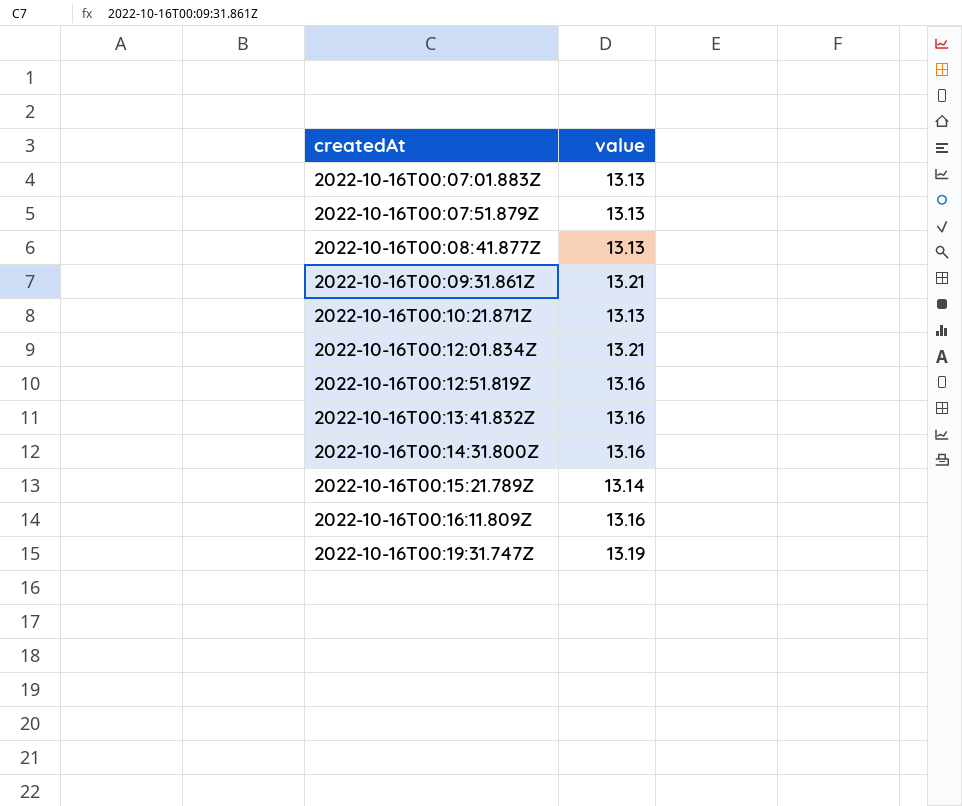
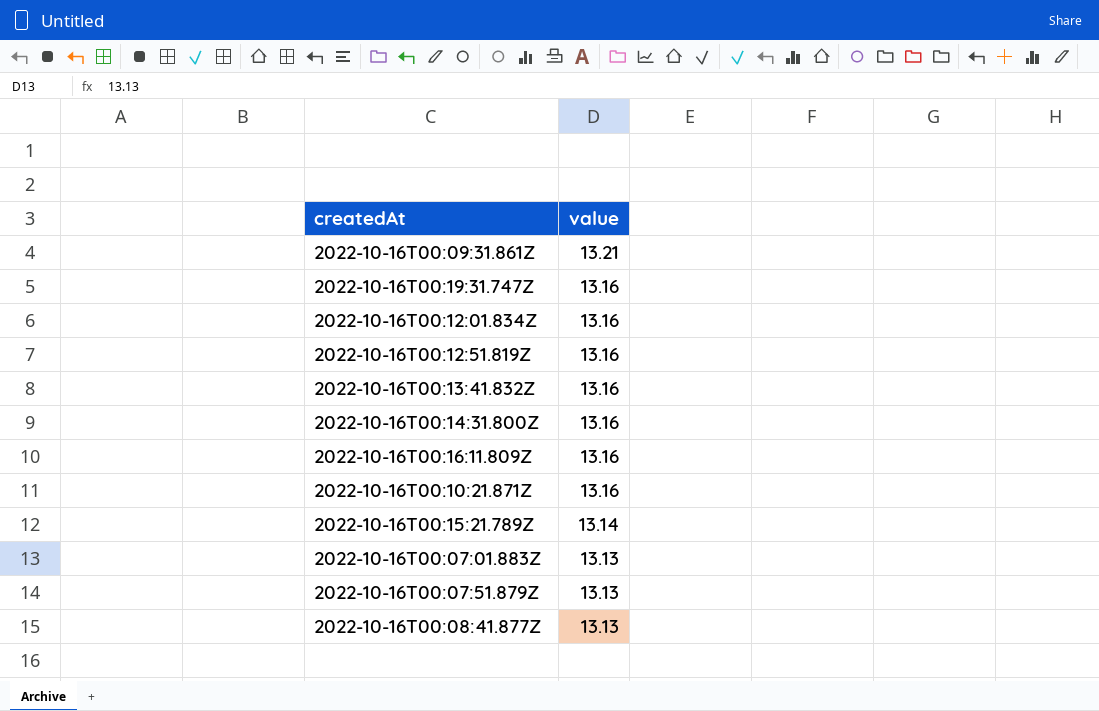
row order: createdAt ascending -> value descending
2022-10-16T00:19:31.747Z | value: 13.19 -> 13.16
2022-10-16T00:12:01.834Z | value: 13.21 -> 13.16
2022-10-16T00:10:21.871Z | value: 13.13 -> 13.16

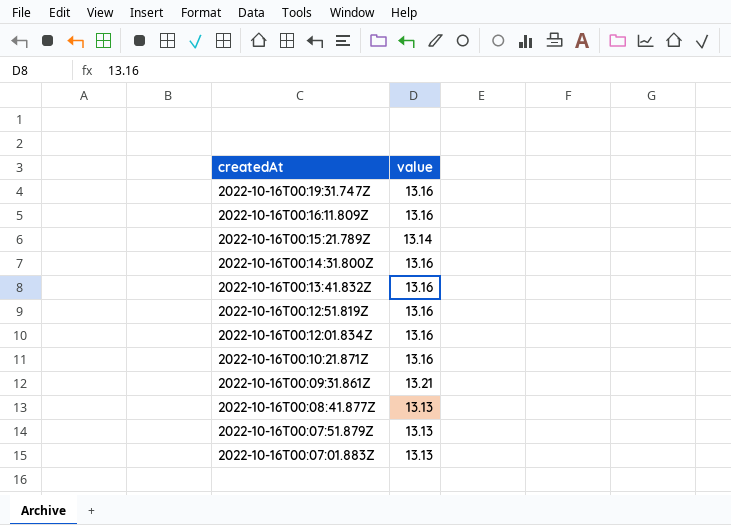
row order: value descending -> createdAt descending

